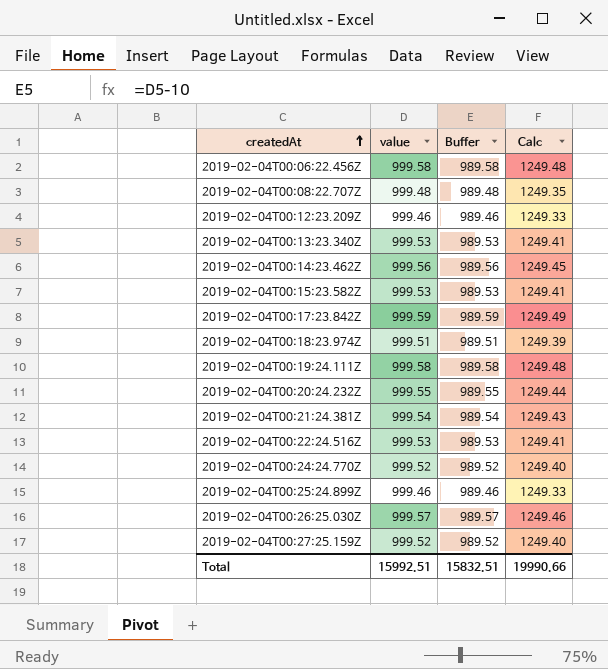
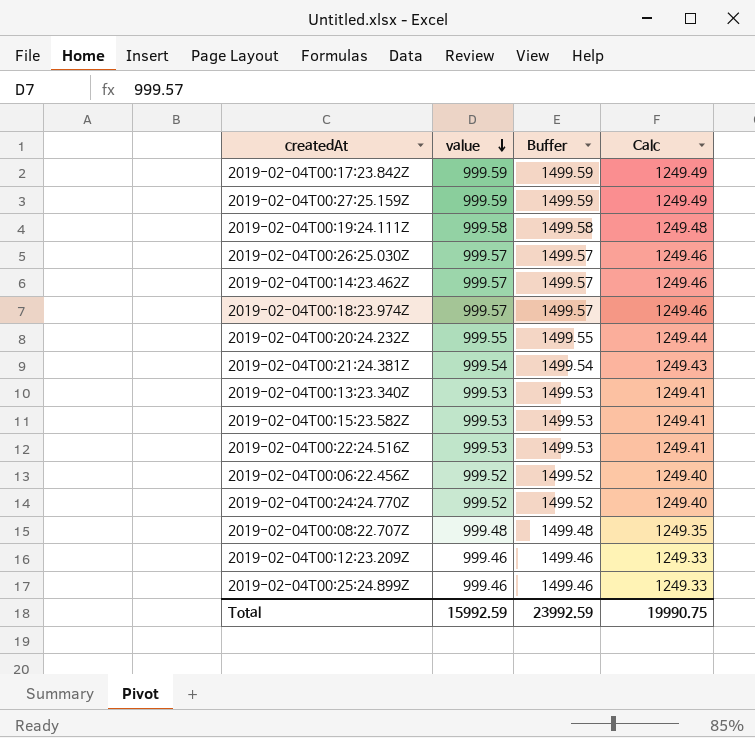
row order: createdAt ascending -> value descending
column Buffer | formula: [value] - 10 -> [value] + 500
2019-02-04T00:27:25.159Z | value: 999.52 -> 999.59
2019-02-04T00:27:25.159Z | Calc: 1249.40 -> 1249.49
2019-02-04T00:14:23.462Z | value: 999.56 -> 999.57
2019-02-04T00:14:23.462Z | Calc: 1249.45 -> 1249.46
2019-02-04T00:18:23.974Z | value: 999.51 -> 999.57
2019-02-04T00:18:23.974Z | Calc: 1249.39 -> 1249.46
2019-02-04T00:06:22.456Z | value: 999.58 -> 999.52
2019-02-04T00:06:22.456Z | Calc: 1249.48 -> 1249.40
Total | value: 15992.51 -> 15992.59
Total | Buffer: 15832.51 -> 23992.59
Total | Calc: 19990.66 -> 19990.75

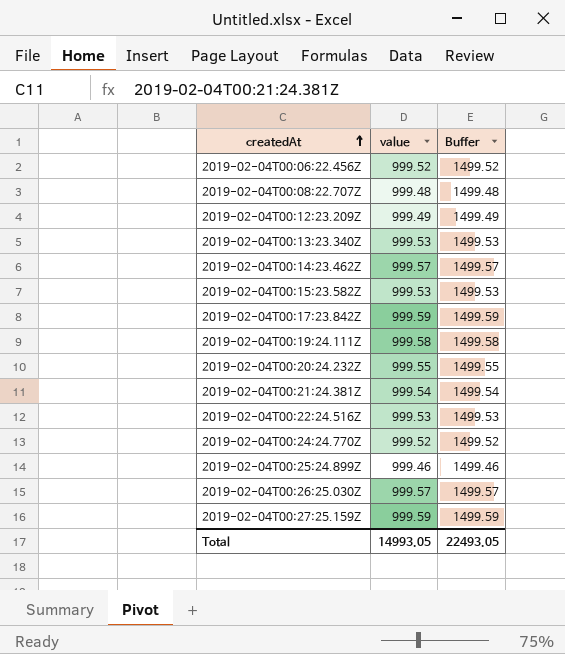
row order: value descending -> createdAt ascending
column Calc | formula: [value] * 1.25 -> none
row 2019-02-04T00:18:23.974Z: 999.57 | 1499.57 | 1249.46 -> none
2019-02-04T00:12:23.209Z | value: 999.46 -> 999.49
2019-02-04T00:12:23.209Z | Buffer: 1499.46 -> 1499.49
Total | value: 15992.59 -> 14993.05
Total | Buffer: 23992.59 -> 22493.05

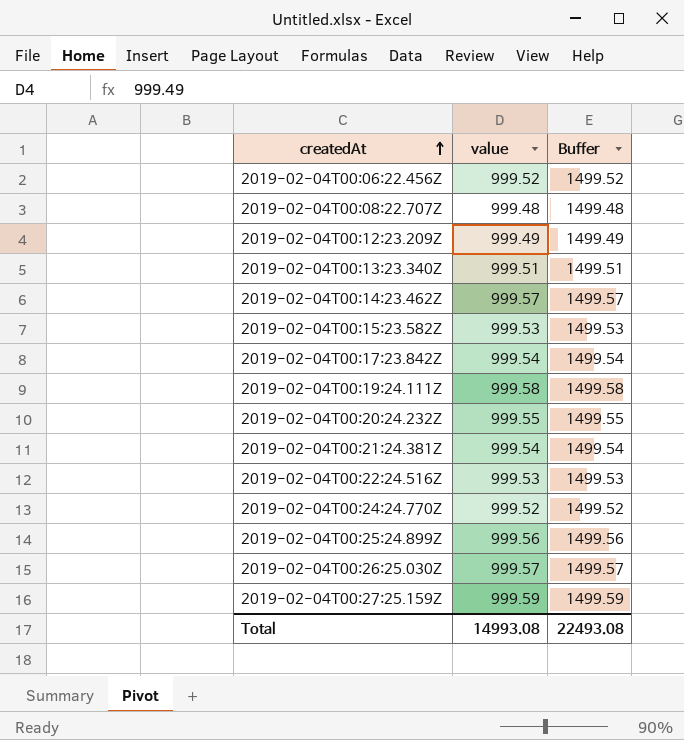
2019-02-04T00:13:23.340Z | value: 999.53 -> 999.51
2019-02-04T00:13:23.340Z | Buffer: 1499.53 -> 1499.51
2019-02-04T00:17:23.842Z | value: 999.59 -> 999.54
2019-02-04T00:17:23.842Z | Buffer: 1499.59 -> 1499.54
2019-02-04T00:25:24.899Z | value: 999.46 -> 999.56
2019-02-04T00:25:24.899Z | Buffer: 1499.46 -> 1499.56
Total | value: 14993.05 -> 14993.08
Total | Buffer: 22493.05 -> 22493.08

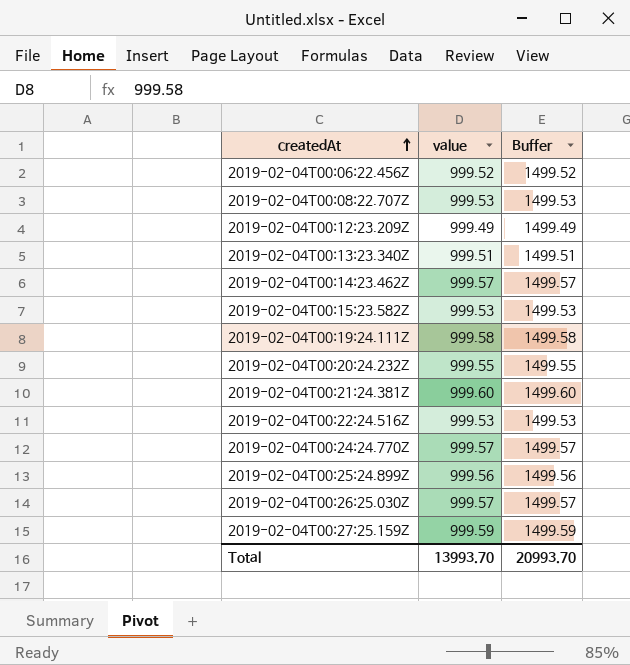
row 2019-02-04T00:17:23.842Z: 999.54 | 1499.54 -> none
2019-02-04T00:08:22.707Z | value: 999.48 -> 999.53
2019-02-04T00:08:22.707Z | Buffer: 1499.48 -> 1499.53
2019-02-04T00:21:24.381Z | value: 999.54 -> 999.60
2019-02-04T00:21:24.381Z | Buffer: 1499.54 -> 1499.60
2019-02-04T00:24:24.770Z | value: 999.52 -> 999.57
2019-02-04T00:24:24.770Z | Buffer: 1499.52 -> 1499.57
Total | value: 14993.08 -> 13993.70
Total | Buffer: 22493.08 -> 20993.70

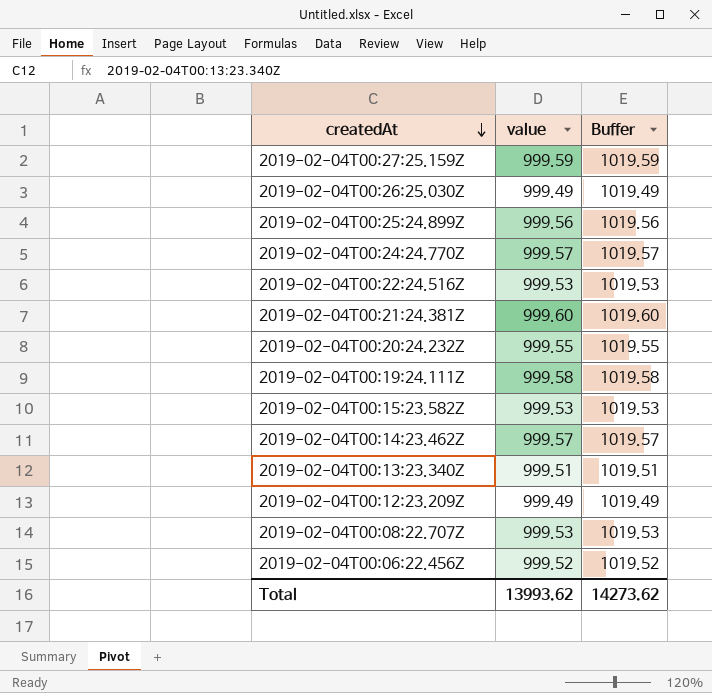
row order: createdAt ascending -> createdAt descending
column Buffer | formula: [value] + 500 -> [value] + 20
2019-02-04T00:26:25.030Z | value: 999.57 -> 999.49
Total | value: 13993.70 -> 13993.62
Total | Buffer: 20993.70 -> 14273.62

